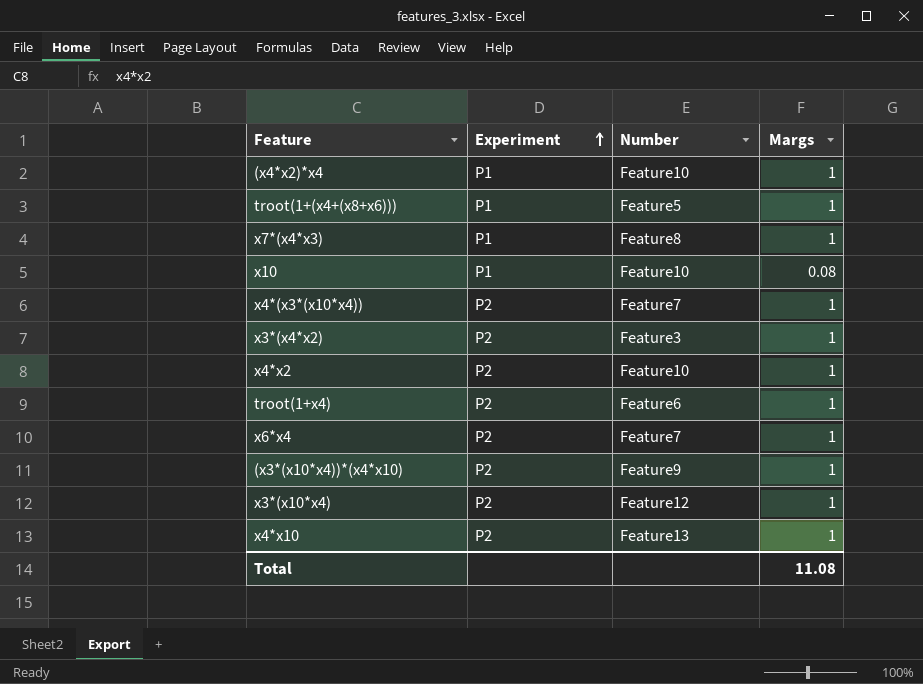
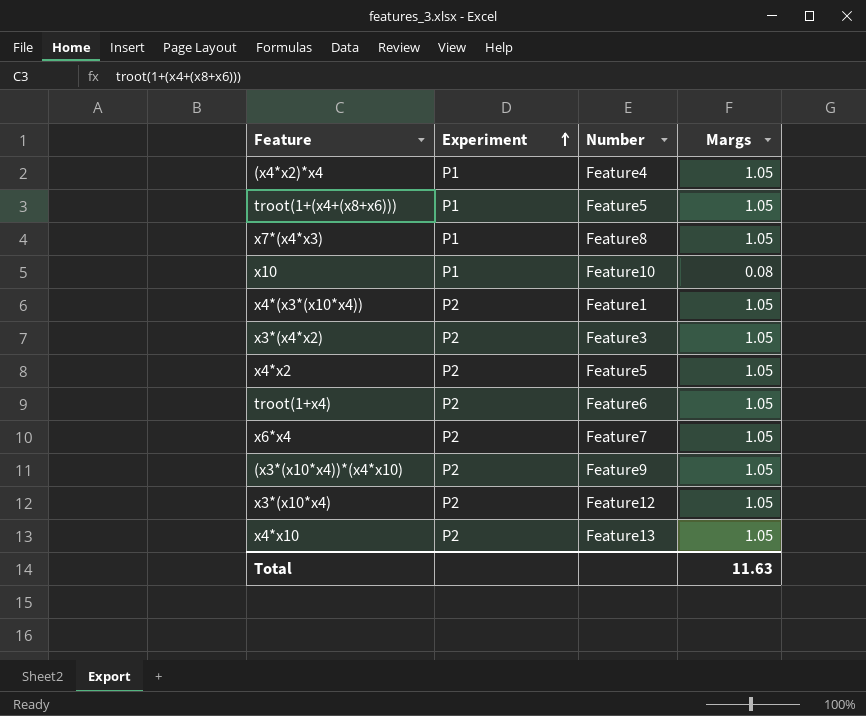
(x4*x2)*x4 | Number: Feature10 -> Feature4
(x4*x2)*x4 | Margs: 1 -> 1.05
troot(1+(x4+(x8+x6))) | Margs: 1 -> 1.05
x7*(x4*x3) | Margs: 1 -> 1.05
x4*(x3*(x10*x4)) | Number: Feature7 -> Feature1
x4*(x3*(x10*x4)) | Margs: 1 -> 1.05
x3*(x4*x2) | Margs: 1 -> 1.05
x4*x2 | Number: Feature10 -> Feature5
x4*x2 | Margs: 1 -> 1.05
troot(1+x4) | Margs: 1 -> 1.05
x6*x4 | Margs: 1 -> 1.05
(x3*(x10*x4))*(x4*x10) | Margs: 1 -> 1.05
x3*(x10*x4) | Margs: 1 -> 1.05
x4*x10 | Margs: 1 -> 1.05
Total | Margs: 11.08 -> 11.63

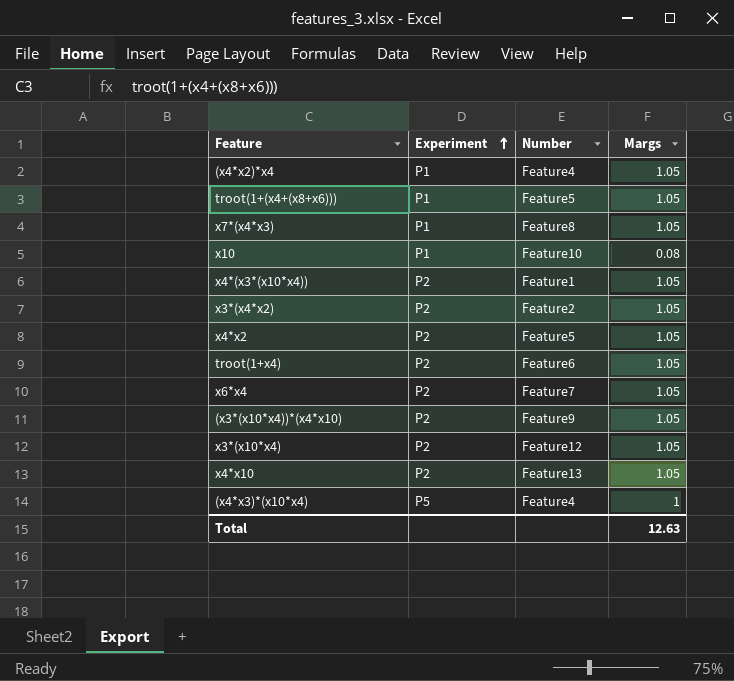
x3*(x4*x2) | Number: Feature3 -> Feature2
row (x4*x3)*(x10*x4): none -> P5 | Feature4 | 1
Total | Margs: 11.63 -> 12.63

